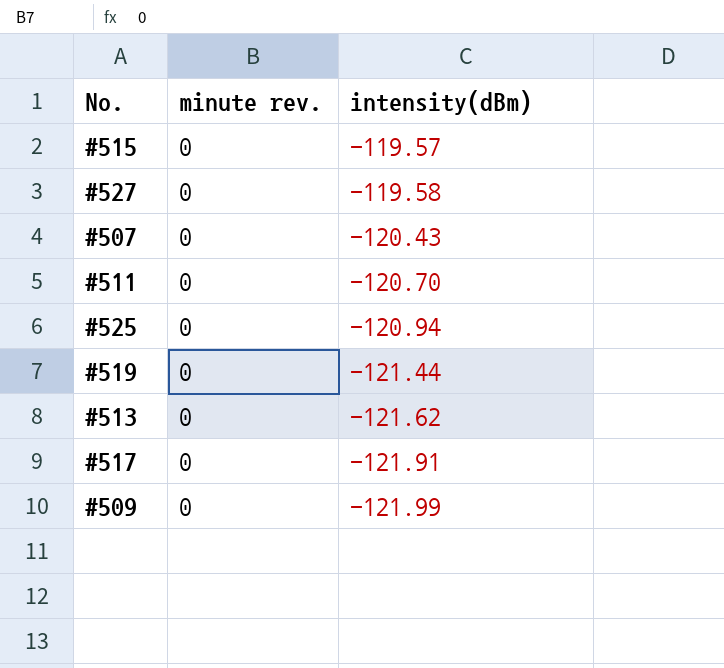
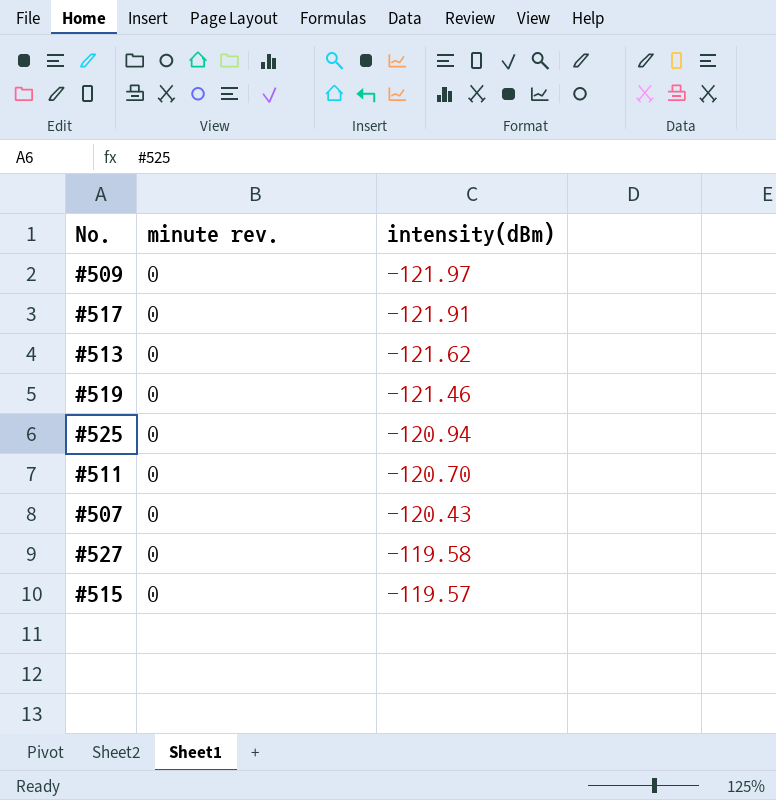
row order: intensity(dBm) descending -> intensity(dBm) ascending
#509 | intensity(dBm): -121.99 -> -121.97
#519 | intensity(dBm): -121.44 -> -121.46

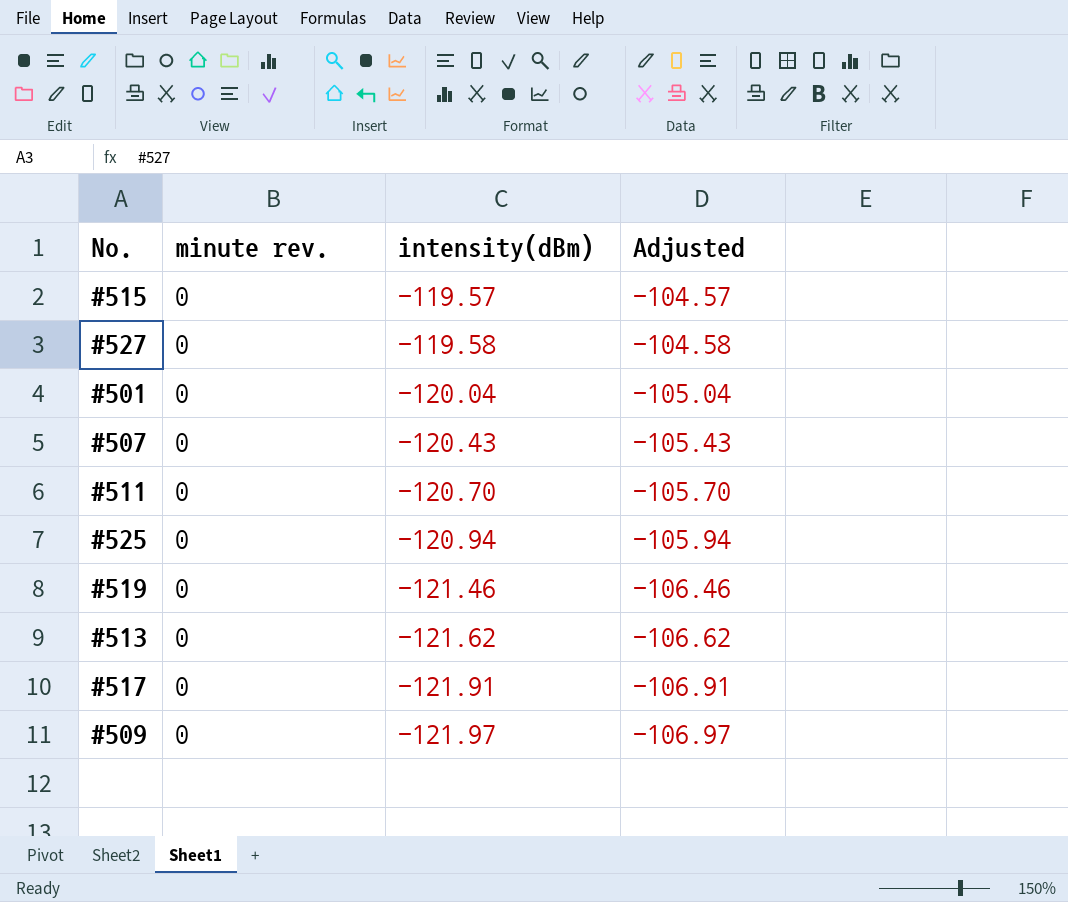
row order: intensity(dBm) ascending -> intensity(dBm) descending
column Adjusted | formula: none -> [intensity(dBm)] + 15
row #501: none -> 0 | -120.04 | -105.04

